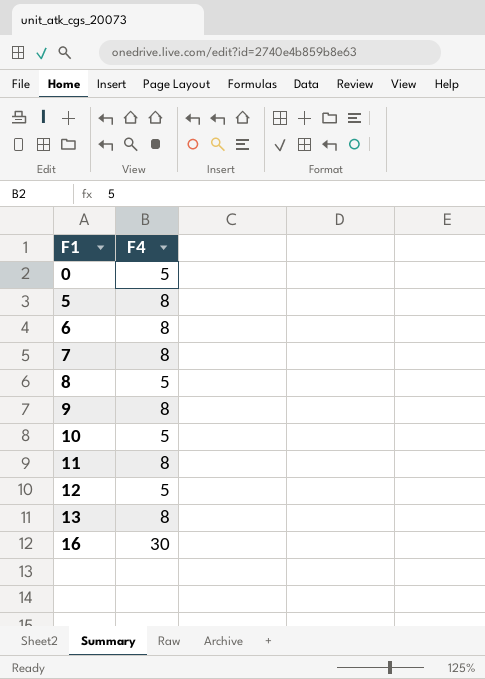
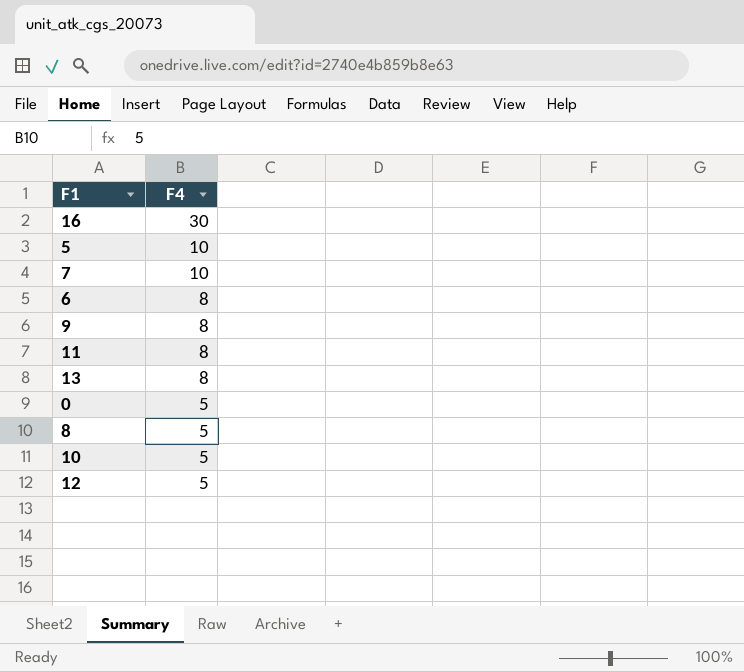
row order: F1 ascending -> F4 descending
5 | F4: 8 -> 10
7 | F4: 8 -> 10

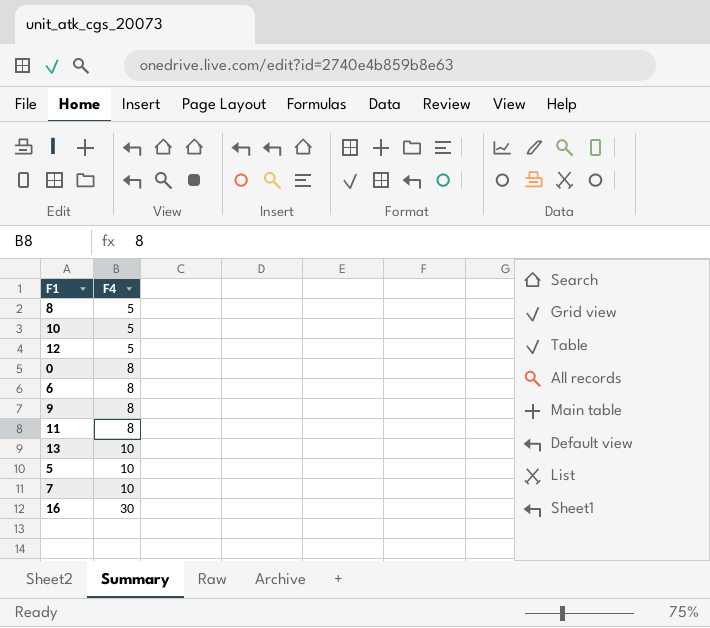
row order: F4 descending -> F4 ascending
0 | F4: 5 -> 8
13 | F4: 8 -> 10

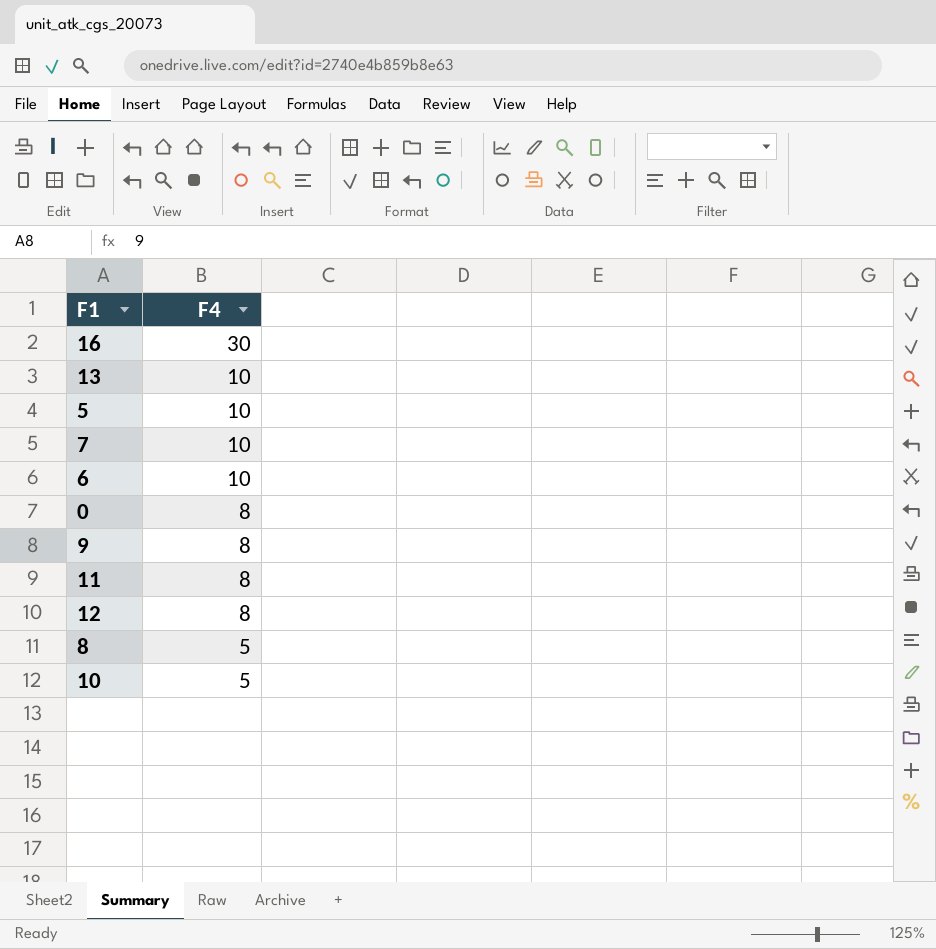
row order: F4 ascending -> F4 descending
6 | F4: 8 -> 10
12 | F4: 5 -> 8

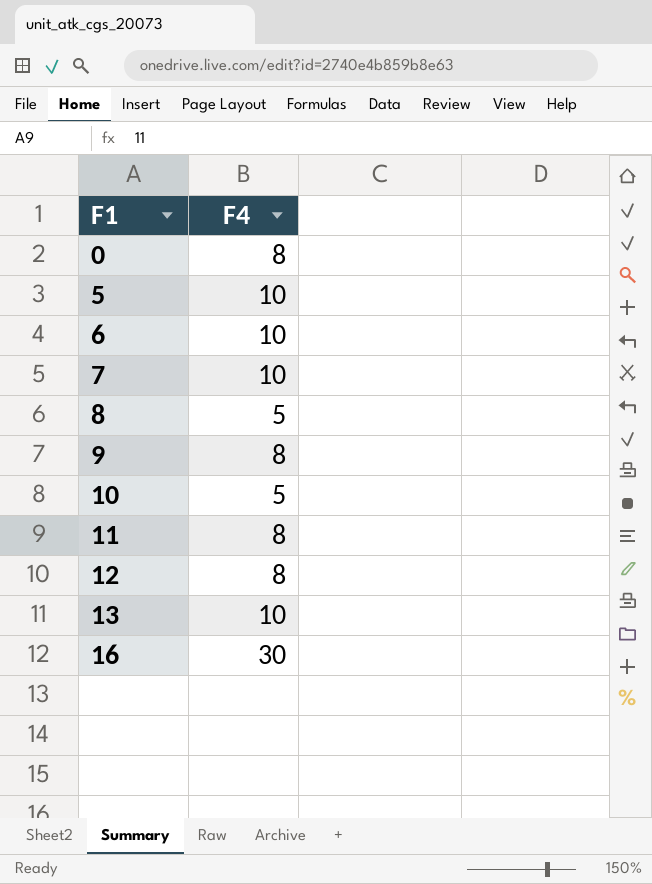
row order: F4 descending -> F1 ascending

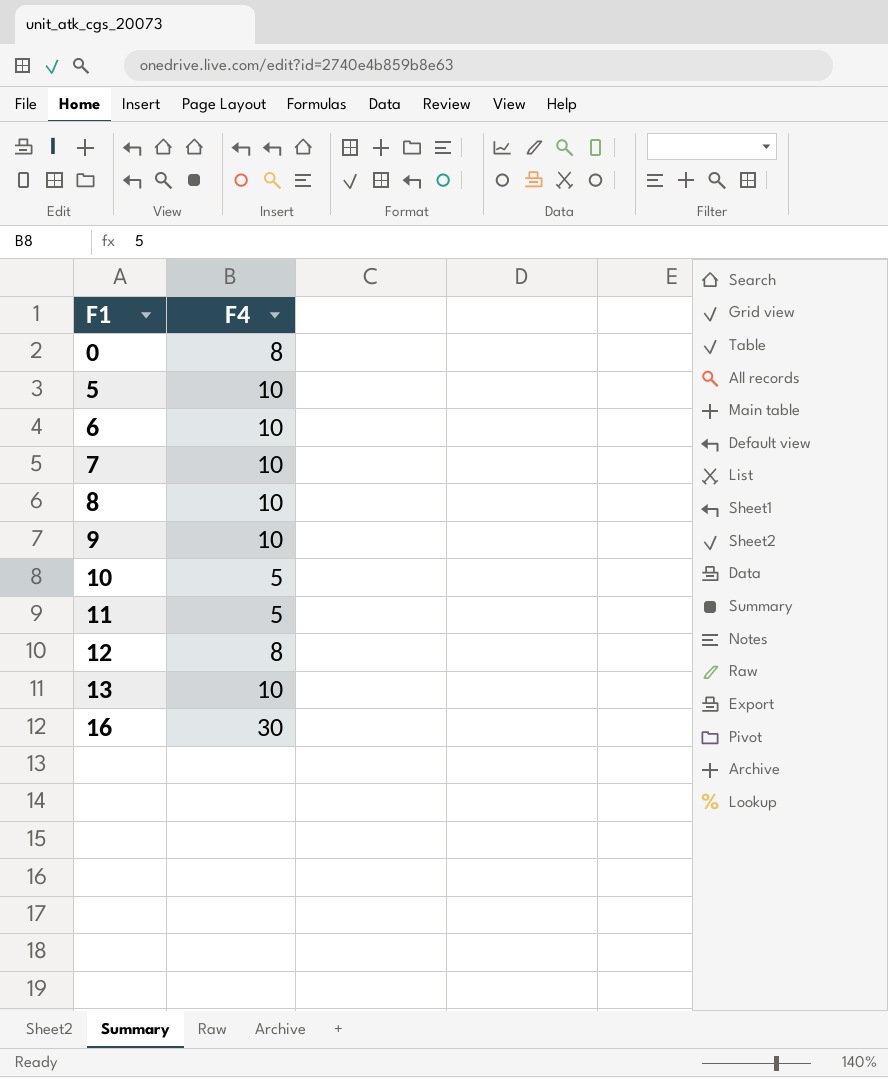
8 | F4: 5 -> 10
9 | F4: 8 -> 10
11 | F4: 8 -> 5

